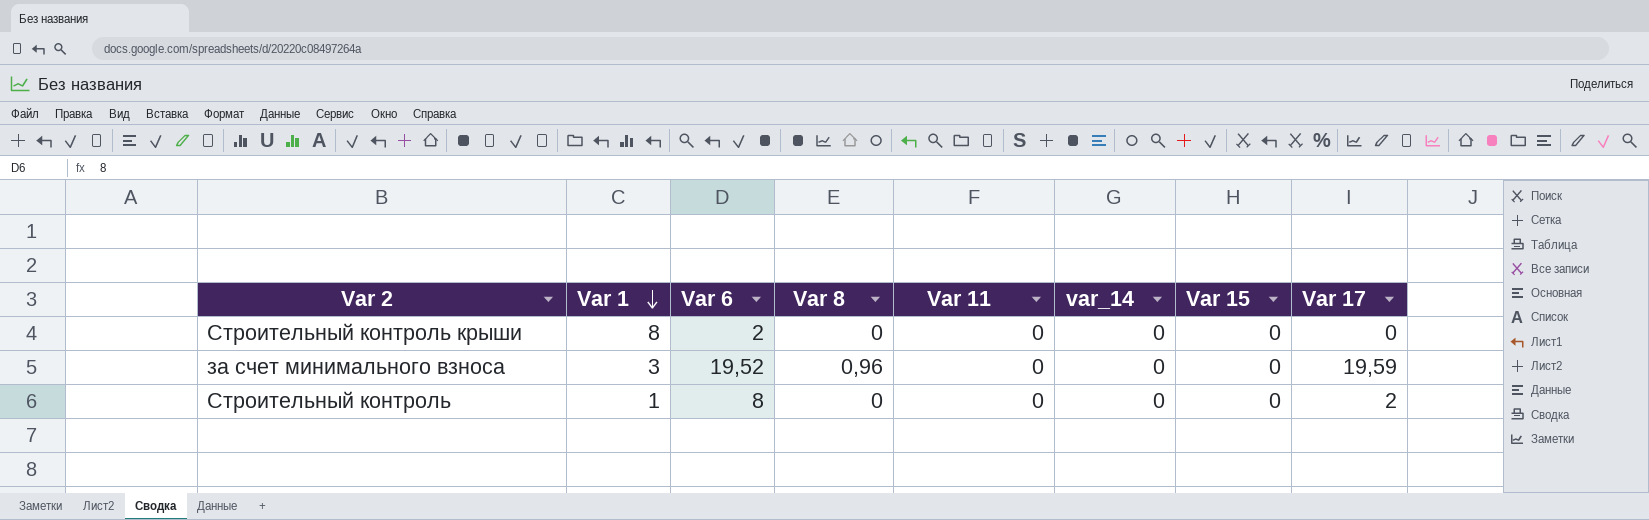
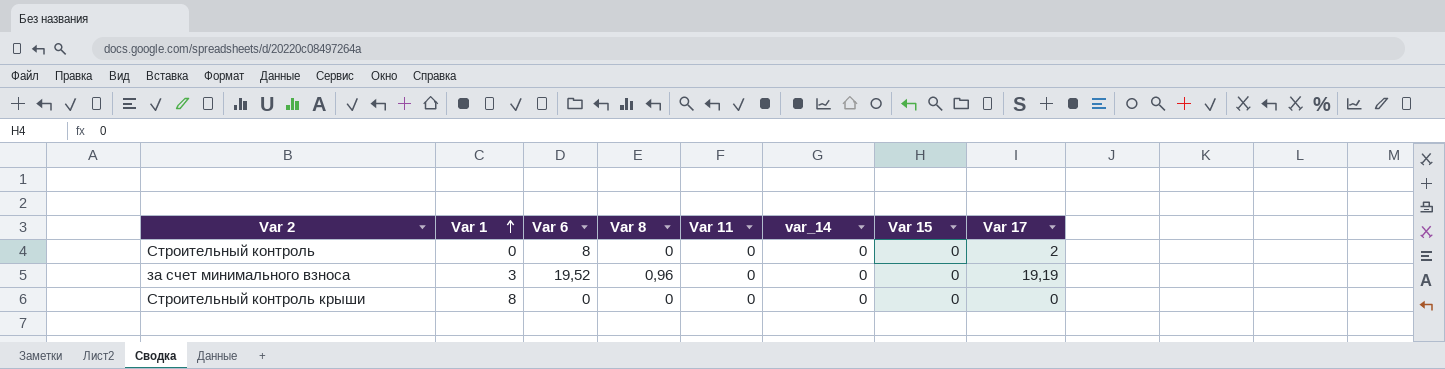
row order: Var 1 descending -> Var 1 ascending
Строительный контроль | Var 1: 1 -> 0
за счет минимального взноса | Var 17: 19,59 -> 19,19
Строительный контроль крыши | Var 6: 2 -> 0

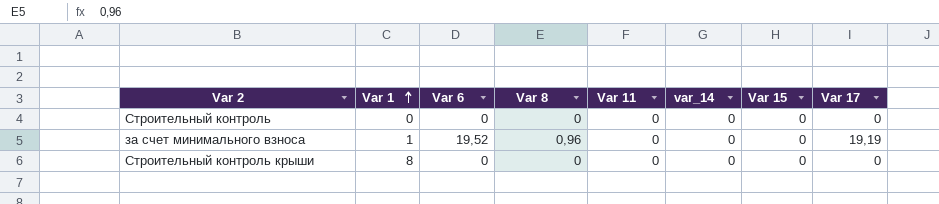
Строительный контроль | Var 6: 8 -> 0
Строительный контроль | Var 17: 2 -> 0
за счет минимального взноса | Var 1: 3 -> 1

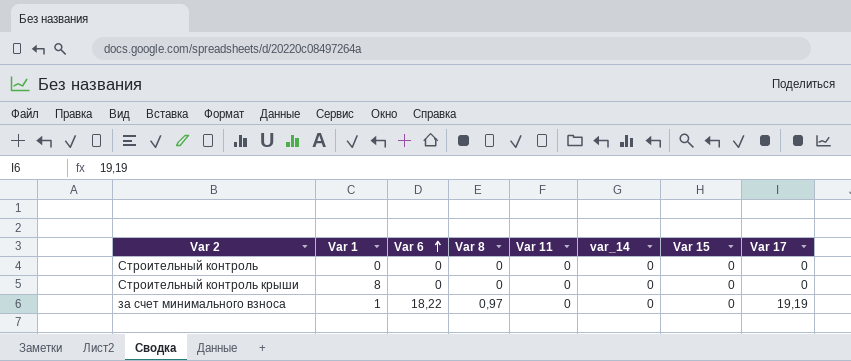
row order: Var 1 ascending -> Var 6 ascending
за счет минимального взноса | Var 6: 19,52 -> 18,22
за счет минимального взноса | Var 8: 0,96 -> 0,97

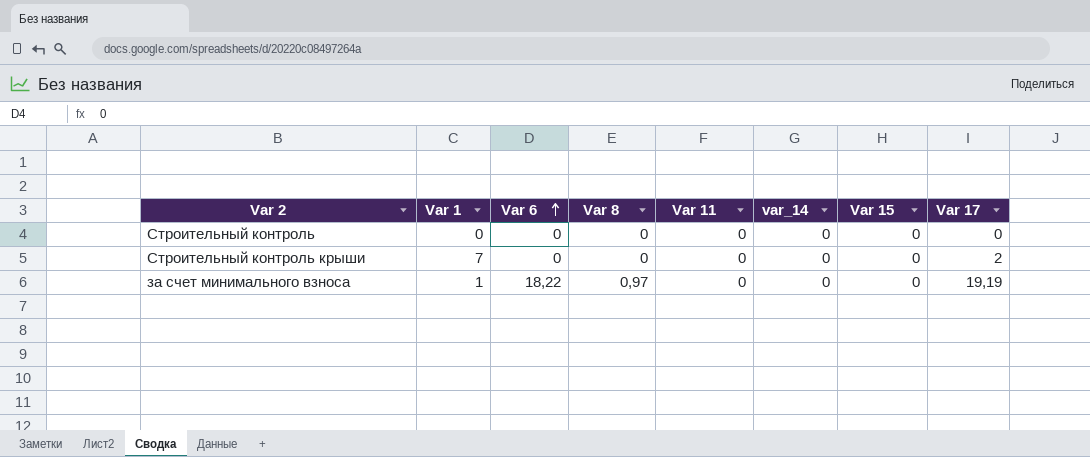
Строительный контроль крыши | Var 1: 8 -> 7
Строительный контроль крыши | Var 17: 0 -> 2

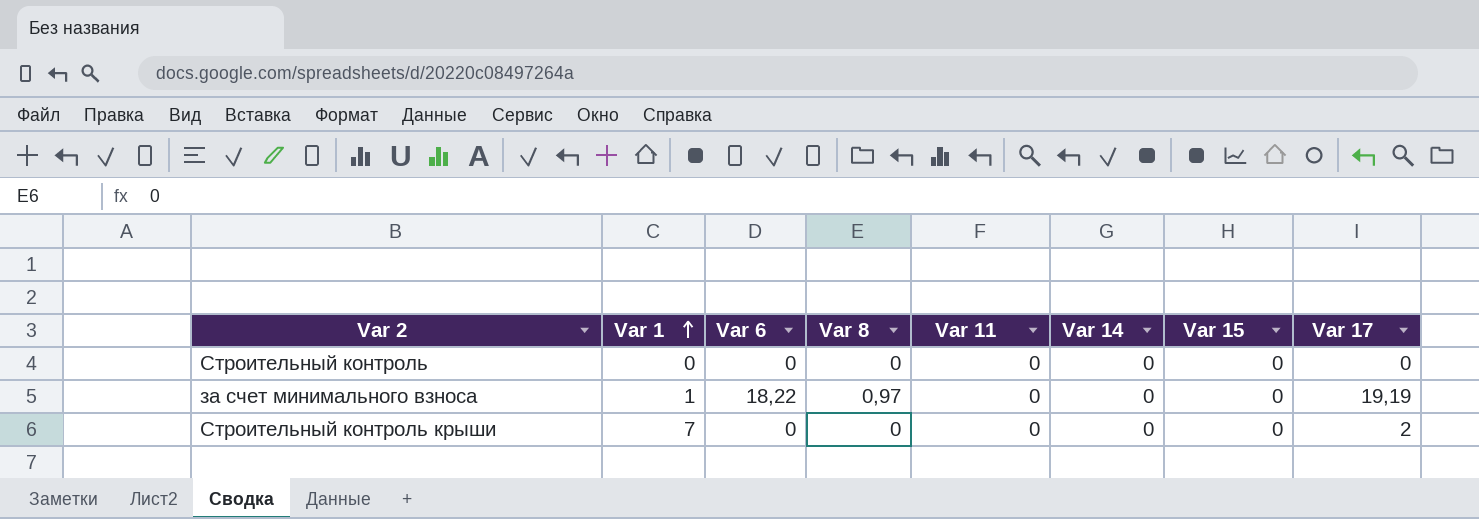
row order: Var 6 ascending -> Var 1 ascending
column name: var_14 -> Var 14

